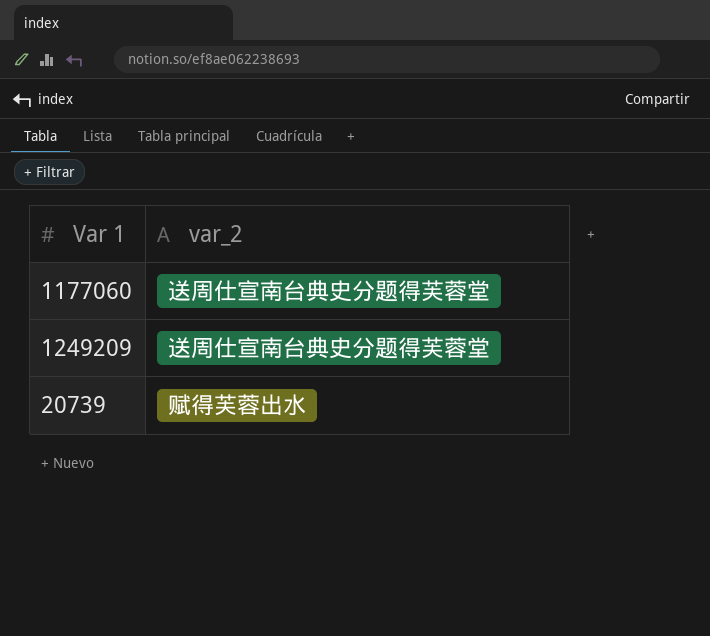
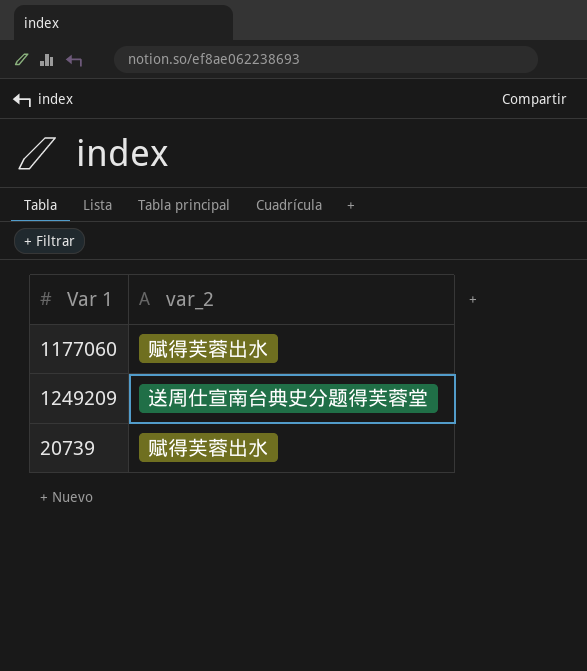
1177060 | var_2: 送周仕宣南台典史分题得芙蓉堂 -> 赋得芙蓉出水

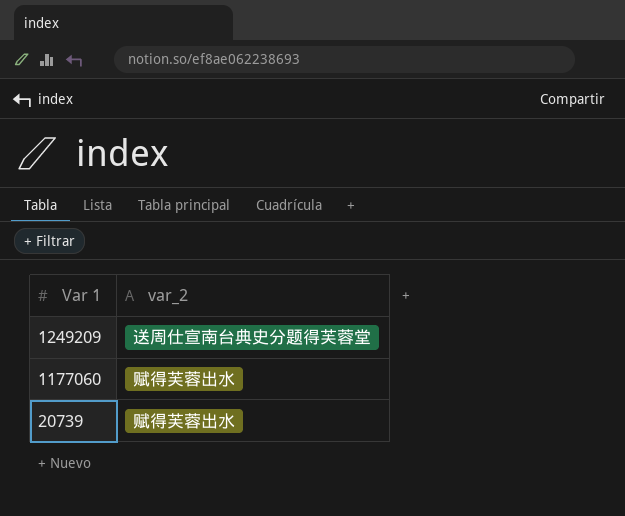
row order: none -> Var 1 descending

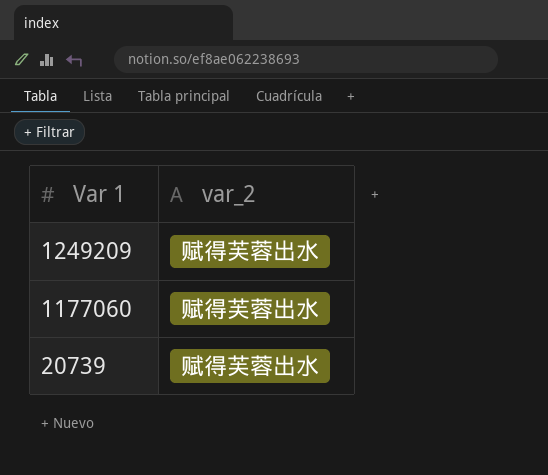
1249209 | var_2: 送周仕宣南台典史分题得芙蓉堂 -> 赋得芙蓉出水

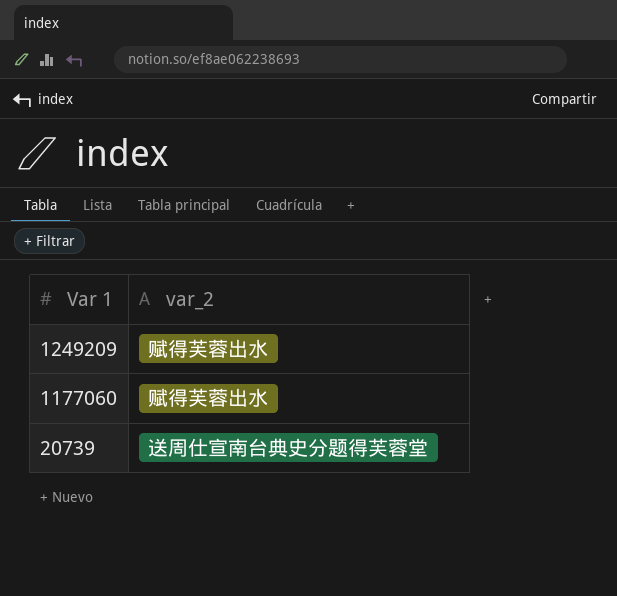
20739 | var_2: 赋得芙蓉出水 -> 送周仕宣南台典史分题得芙蓉堂

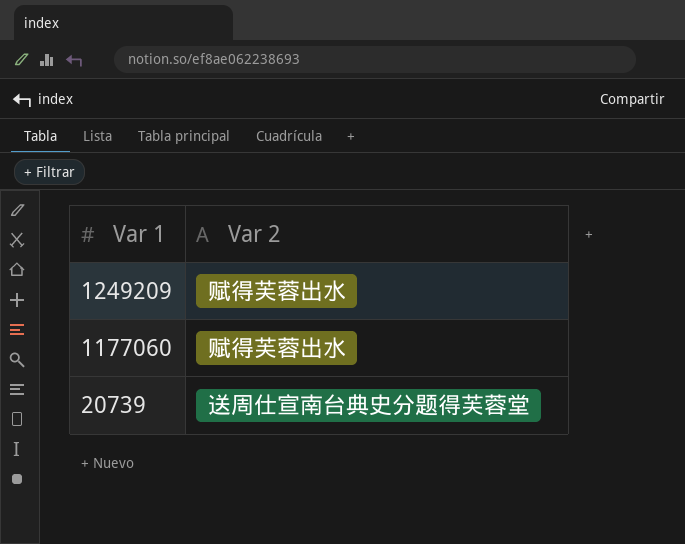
column name: var_2 -> Var 2

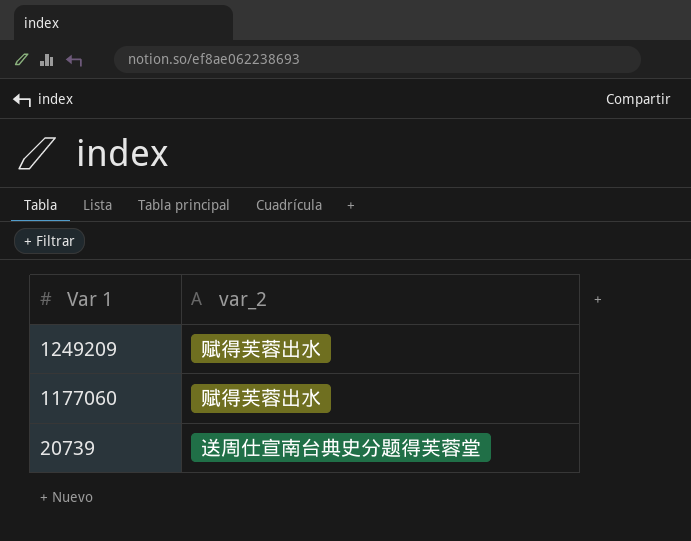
column name: Var 2 -> var_2

